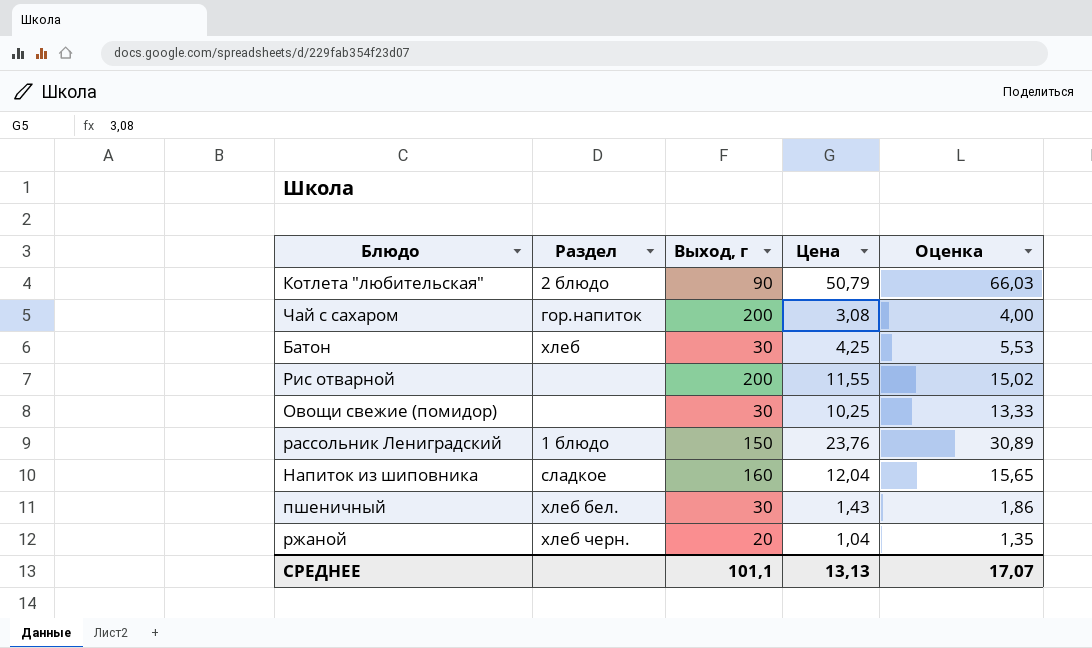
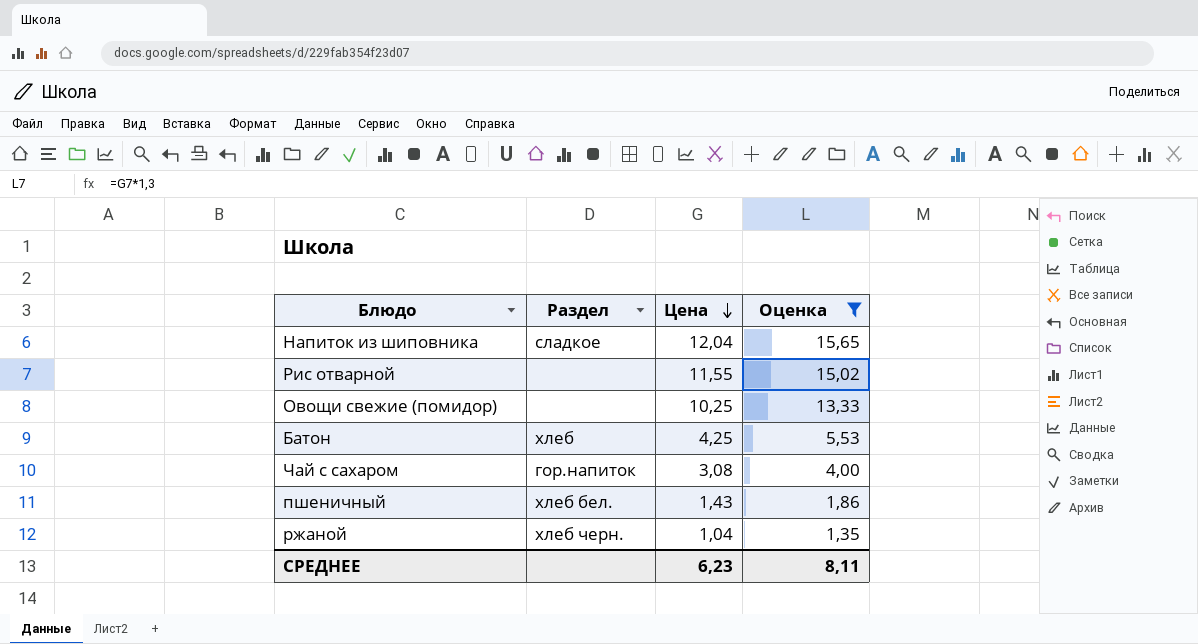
filter: none -> Оценка <= 15,65
row order: none -> Цена descending
column Выход, г | position: 3 -> none
СРЕДНЕЕ | Цена: 13,13 -> 6,23
СРЕДНЕЕ | Оценка: 17,07 -> 8,11

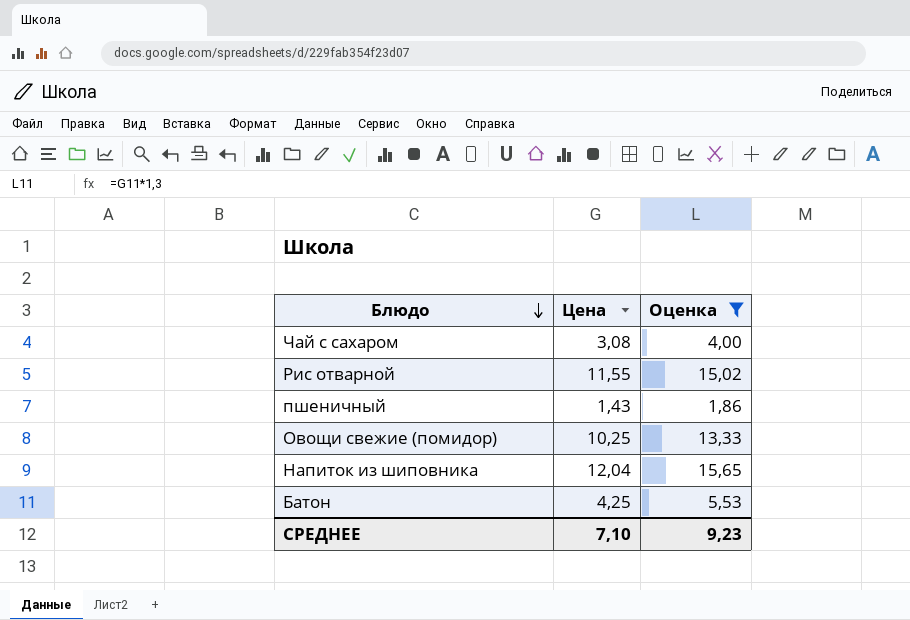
row order: Цена descending -> Блюдо descending
column Раздел | position: 2 -> none
row ржаной: хлеб черн. | 1,04 | 1,35 -> none
СРЕДНЕЕ | Цена: 6,23 -> 7,10
СРЕДНЕЕ | Оценка: 8,11 -> 9,23

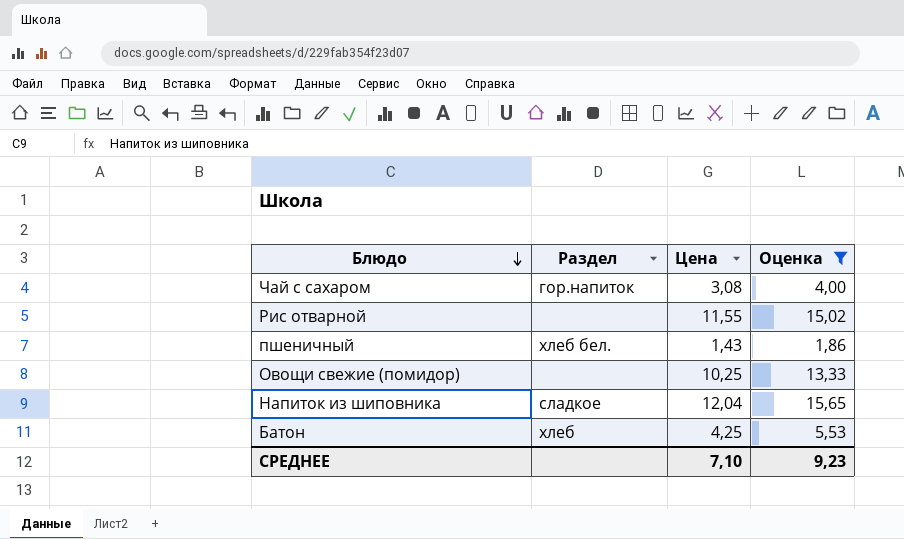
column Раздел | position: none -> 2

